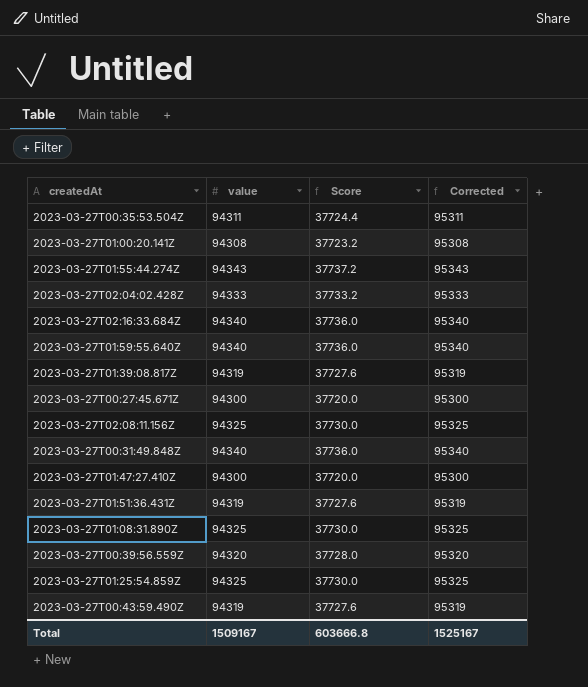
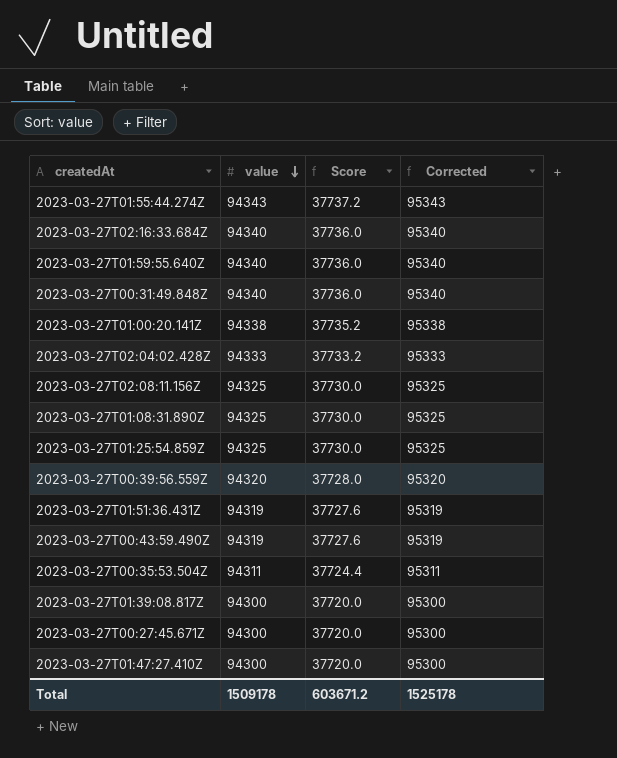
row order: none -> value descending
2023-03-27T01:00:20.141Z | value: 94308 -> 94338
2023-03-27T01:00:20.141Z | Score: 37723.2 -> 37735.2
2023-03-27T01:00:20.141Z | Corrected: 95308 -> 95338
2023-03-27T01:39:08.817Z | value: 94319 -> 94300
2023-03-27T01:39:08.817Z | Score: 37727.6 -> 37720.0
2023-03-27T01:39:08.817Z | Corrected: 95319 -> 95300
Total | value: 1509167 -> 1509178
Total | Score: 603666.8 -> 603671.2
Total | Corrected: 1525167 -> 1525178

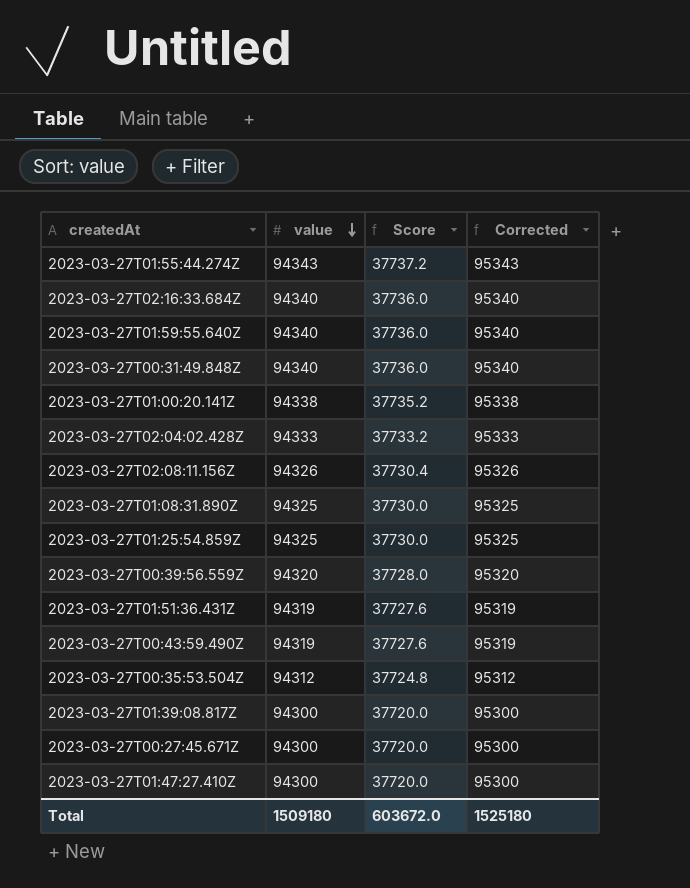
2023-03-27T02:08:11.156Z | value: 94325 -> 94326
2023-03-27T02:08:11.156Z | Score: 37730.0 -> 37730.4
2023-03-27T02:08:11.156Z | Corrected: 95325 -> 95326
2023-03-27T00:35:53.504Z | value: 94311 -> 94312
2023-03-27T00:35:53.504Z | Score: 37724.4 -> 37724.8
2023-03-27T00:35:53.504Z | Corrected: 95311 -> 95312
Total | value: 1509178 -> 1509180
Total | Score: 603671.2 -> 603672.0
Total | Corrected: 1525178 -> 1525180

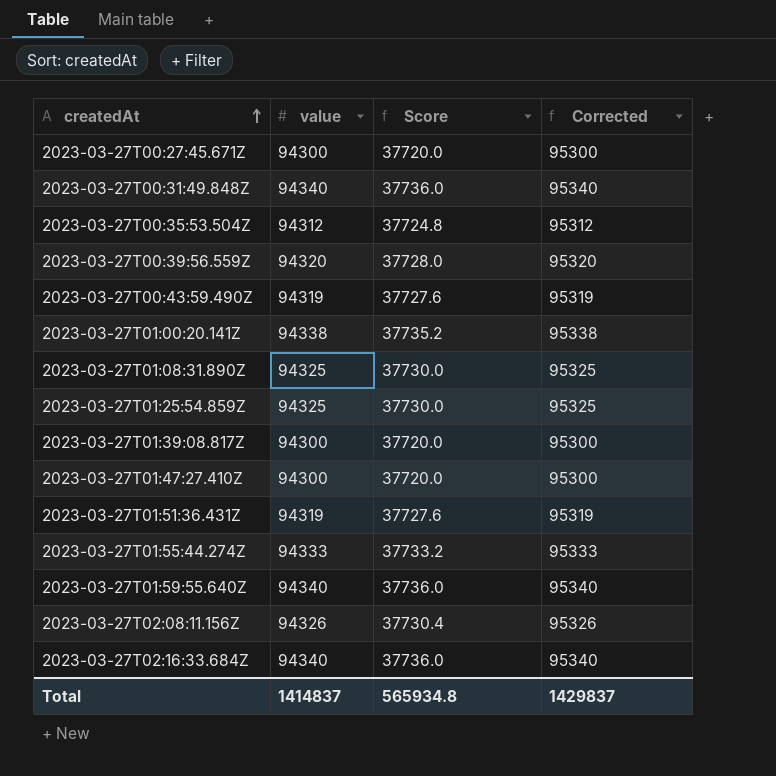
row order: value descending -> createdAt ascending
row 2023-03-27T02:04:02.428Z: 94333 | 37733.2 | 95333 -> none
2023-03-27T01:55:44.274Z | value: 94343 -> 94333
2023-03-27T01:55:44.274Z | Score: 37737.2 -> 37733.2
2023-03-27T01:55:44.274Z | Corrected: 95343 -> 95333
Total | value: 1509180 -> 1414837
Total | Score: 603672.0 -> 565934.8
Total | Corrected: 1525180 -> 1429837

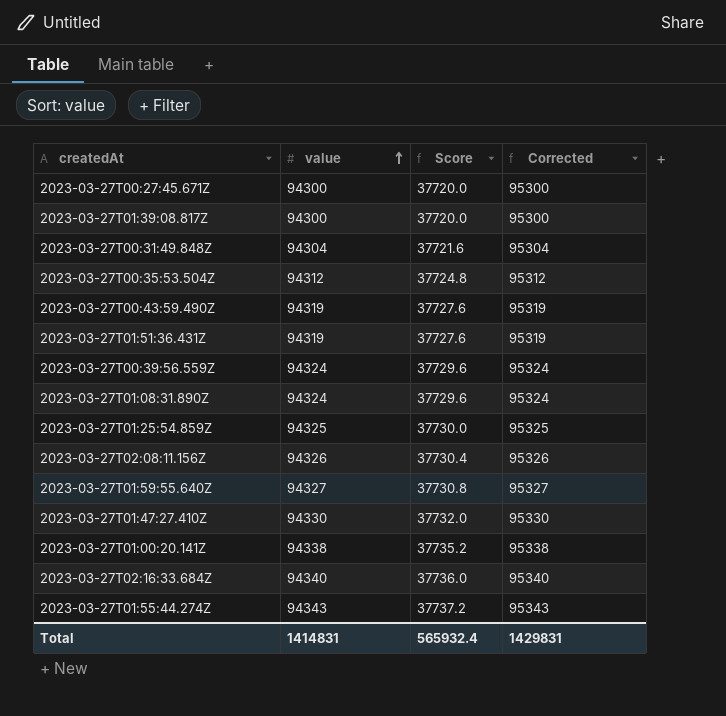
row order: createdAt ascending -> value ascending
2023-03-27T00:31:49.848Z | value: 94340 -> 94304
2023-03-27T00:31:49.848Z | Score: 37736.0 -> 37721.6
2023-03-27T00:31:49.848Z | Corrected: 95340 -> 95304
2023-03-27T00:39:56.559Z | value: 94320 -> 94324
2023-03-27T00:39:56.559Z | Score: 37728.0 -> 37729.6
2023-03-27T00:39:56.559Z | Corrected: 95320 -> 95324
2023-03-27T01:08:31.890Z | value: 94325 -> 94324
2023-03-27T01:08:31.890Z | Score: 37730.0 -> 37729.6
2023-03-27T01:08:31.890Z | Corrected: 95325 -> 95324
2023-03-27T01:59:55.640Z | value: 94340 -> 94327
2023-03-27T01:59:55.640Z | Score: 37736.0 -> 37730.8
2023-03-27T01:59:55.640Z | Corrected: 95340 -> 95327
2023-03-27T01:47:27.410Z | value: 94300 -> 94330
2023-03-27T01:47:27.410Z | Score: 37720.0 -> 37732.0
2023-03-27T01:47:27.410Z | Corrected: 95300 -> 95330
2023-03-27T01:55:44.274Z | value: 94333 -> 94343
2023-03-27T01:55:44.274Z | Score: 37733.2 -> 37737.2
2023-03-27T01:55:44.274Z | Corrected: 95333 -> 95343
Total | value: 1414837 -> 1414831
Total | Score: 565934.8 -> 565932.4
Total | Corrected: 1429837 -> 1429831

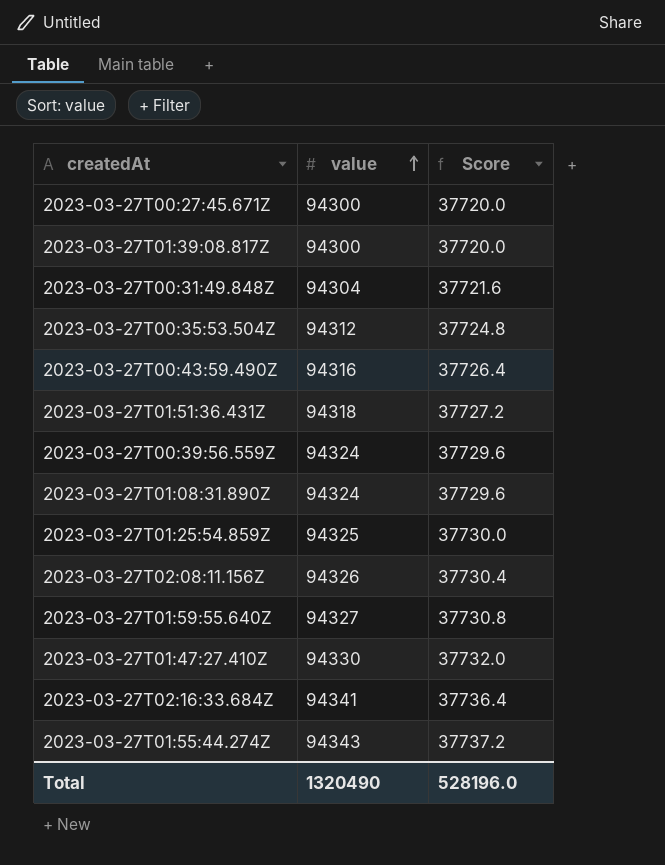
column Corrected | formula: [value] + 1000 -> none
row 2023-03-27T01:00:20.141Z: 94338 | 37735.2 | 95338 -> none
2023-03-27T00:43:59.490Z | value: 94319 -> 94316
2023-03-27T00:43:59.490Z | Score: 37727.6 -> 37726.4
2023-03-27T01:51:36.431Z | value: 94319 -> 94318
2023-03-27T01:51:36.431Z | Score: 37727.6 -> 37727.2
2023-03-27T02:16:33.684Z | value: 94340 -> 94341
2023-03-27T02:16:33.684Z | Score: 37736.0 -> 37736.4
Total | value: 1414831 -> 1320490
Total | Score: 565932.4 -> 528196.0

